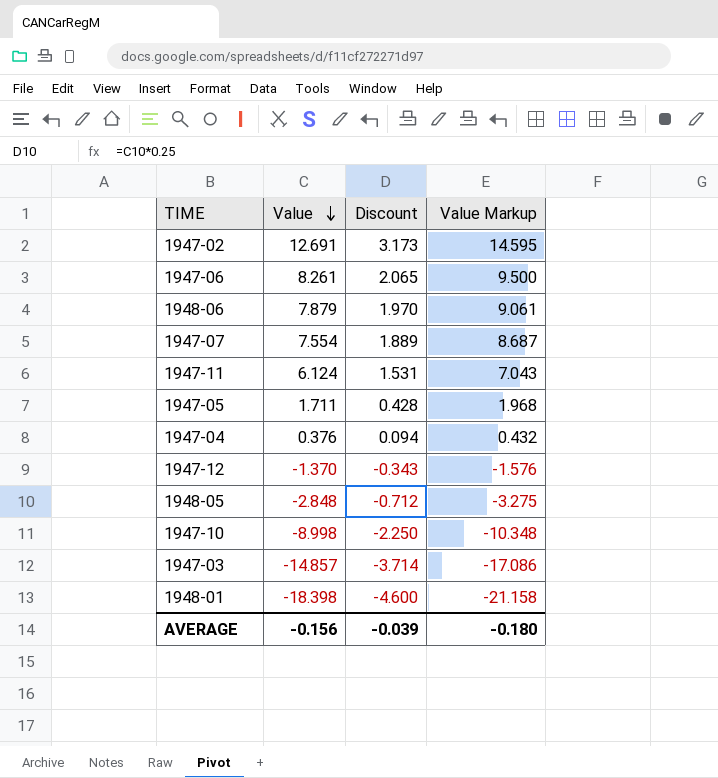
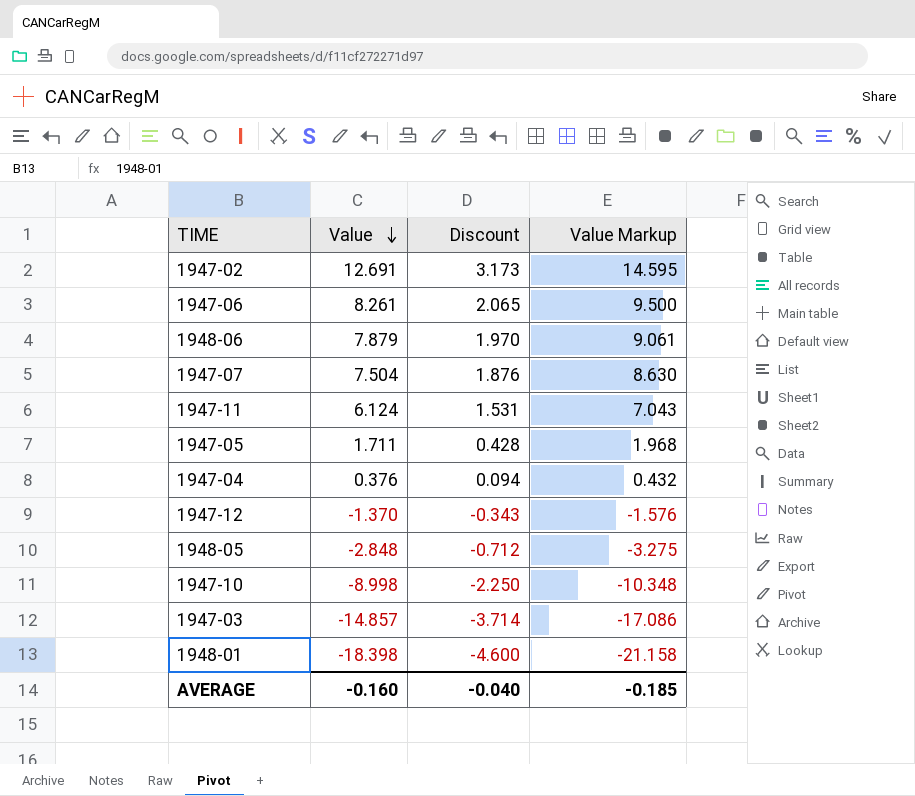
1947-07 | Value: 7.554 -> 7.504
1947-07 | Discount: 1.889 -> 1.876
1947-07 | Value Markup: 8.687 -> 8.630
AVERAGE | Value: -0.156 -> -0.160
AVERAGE | Discount: -0.039 -> -0.040
AVERAGE | Value Markup: -0.180 -> -0.185

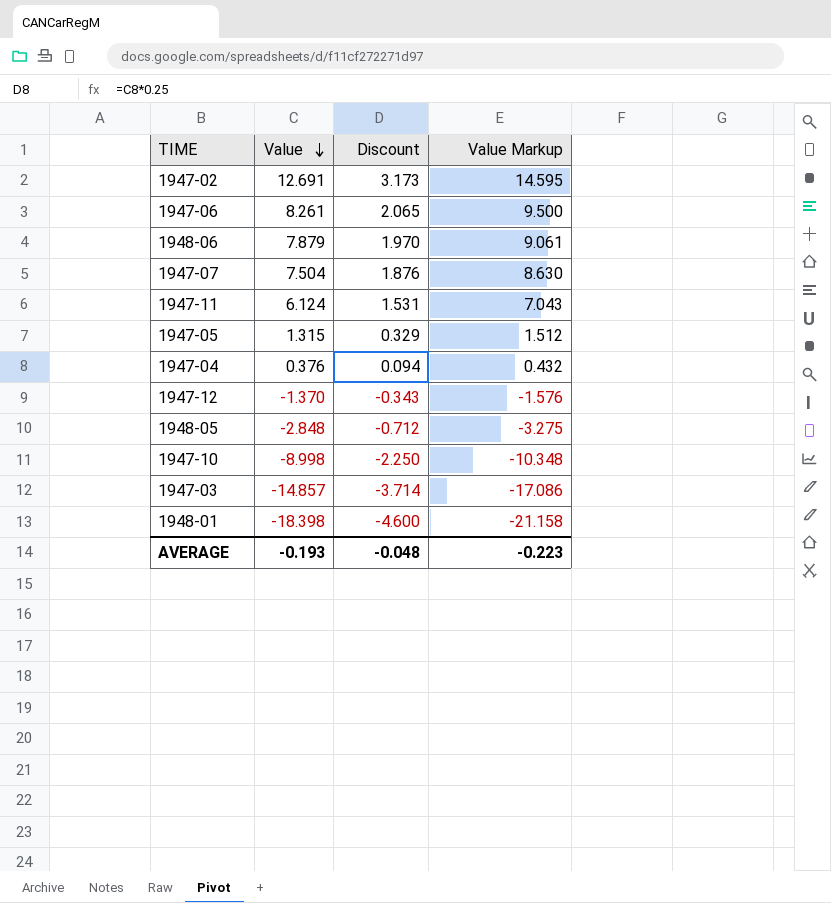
1947-05 | Value: 1.711 -> 1.315
1947-05 | Discount: 0.428 -> 0.329
1947-05 | Value Markup: 1.968 -> 1.512
AVERAGE | Value: -0.160 -> -0.193
AVERAGE | Discount: -0.040 -> -0.048
AVERAGE | Value Markup: -0.185 -> -0.223

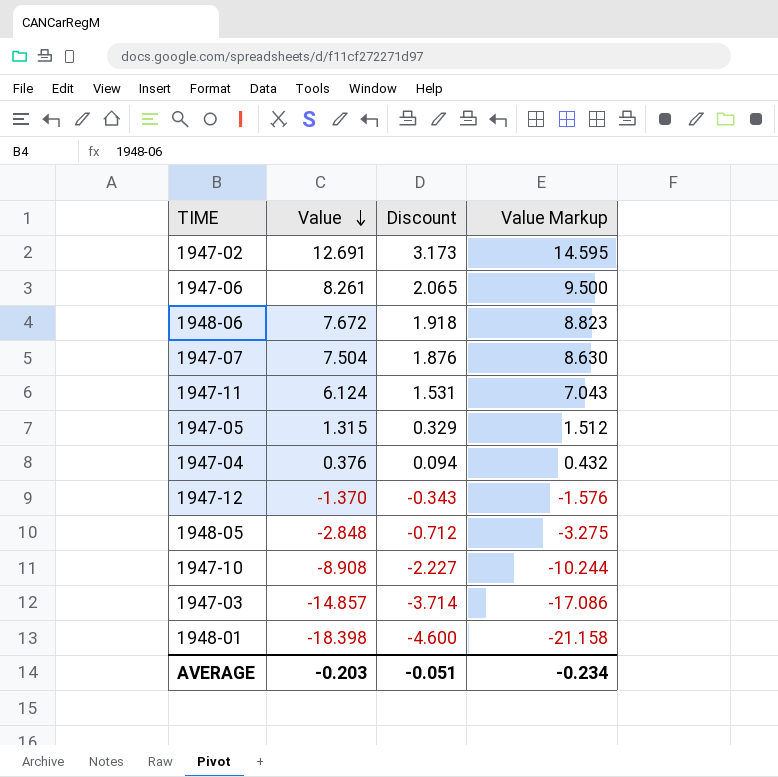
1948-06 | Value: 7.879 -> 7.672
1948-06 | Discount: 1.970 -> 1.918
1948-06 | Value Markup: 9.061 -> 8.823
1947-10 | Value: -8.998 -> -8.908
1947-10 | Discount: -2.250 -> -2.227
1947-10 | Value Markup: -10.348 -> -10.244
AVERAGE | Value: -0.193 -> -0.203
AVERAGE | Discount: -0.048 -> -0.051
AVERAGE | Value Markup: -0.223 -> -0.234

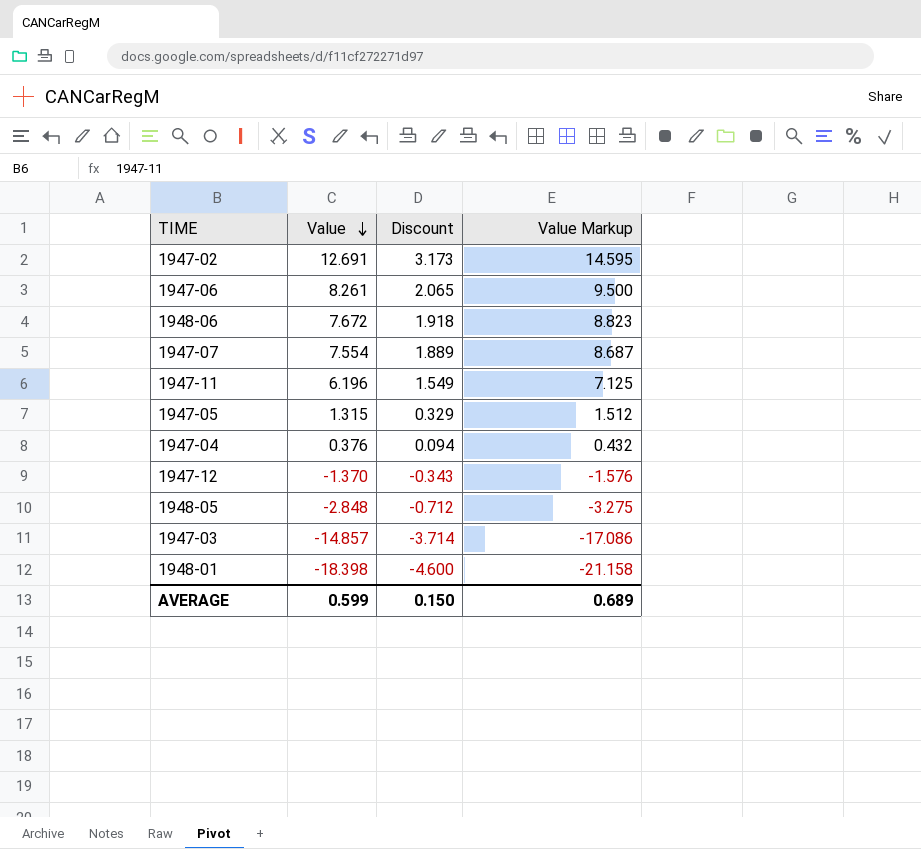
row 1947-10: -8.908 | -2.227 | -10.244 -> none
1947-07 | Value: 7.504 -> 7.554
1947-07 | Discount: 1.876 -> 1.889
1947-07 | Value Markup: 8.630 -> 8.687
1947-11 | Value: 6.124 -> 6.196
1947-11 | Discount: 1.531 -> 1.549
1947-11 | Value Markup: 7.043 -> 7.125
AVERAGE | Value: -0.203 -> 0.599
AVERAGE | Discount: -0.051 -> 0.150
AVERAGE | Value Markup: -0.234 -> 0.689

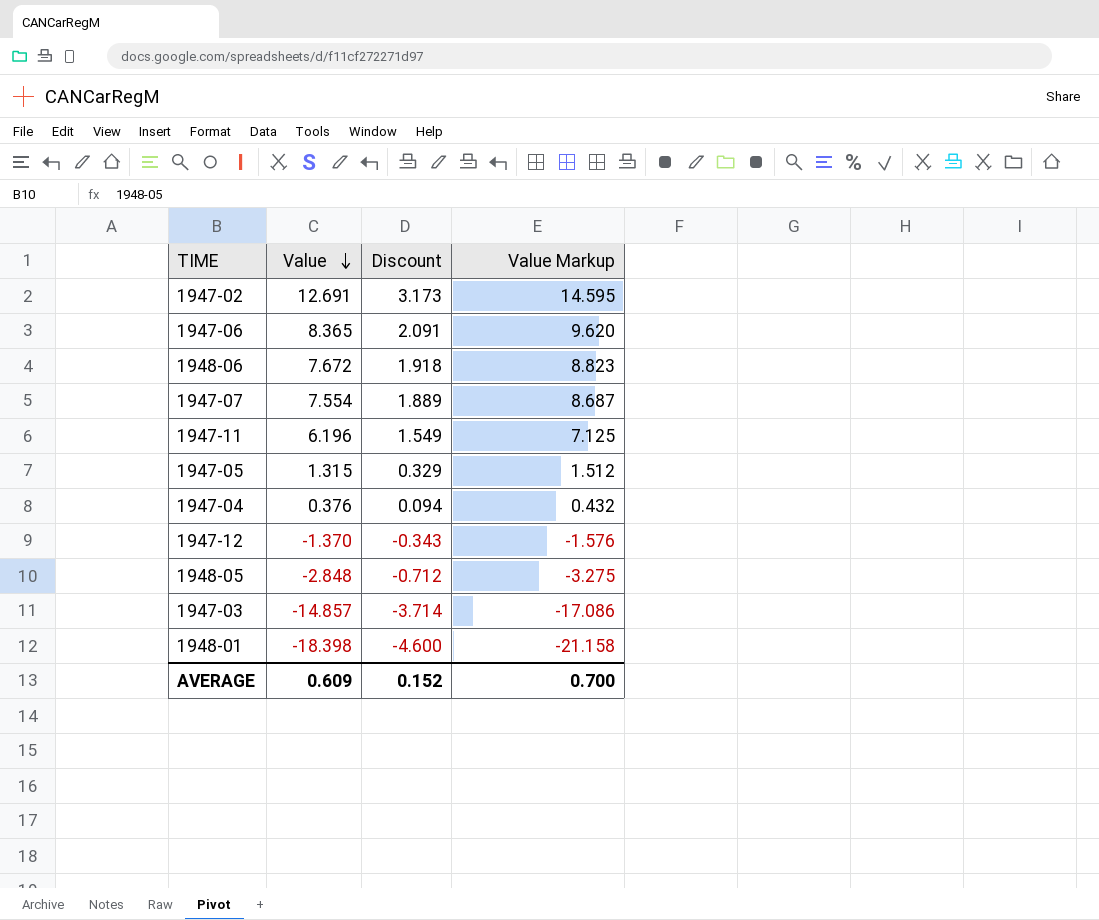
1947-06 | Value: 8.261 -> 8.365
1947-06 | Discount: 2.065 -> 2.091
1947-06 | Value Markup: 9.500 -> 9.620
AVERAGE | Value: 0.599 -> 0.609
AVERAGE | Discount: 0.150 -> 0.152
AVERAGE | Value Markup: 0.689 -> 0.700

